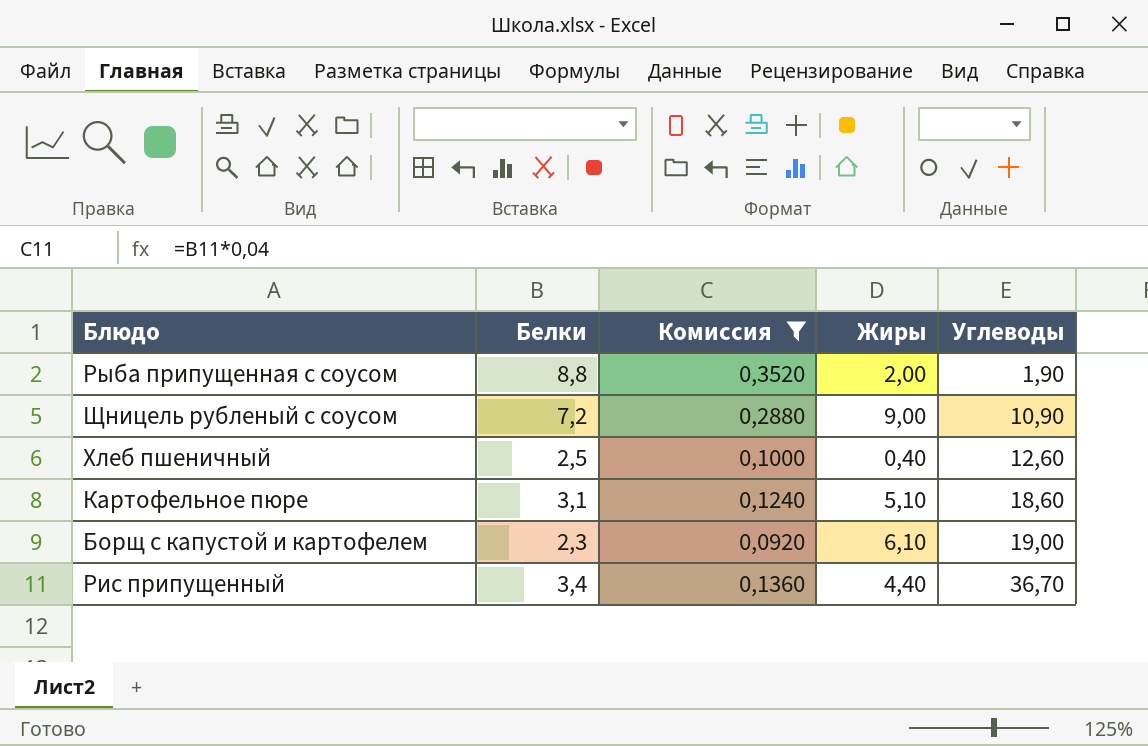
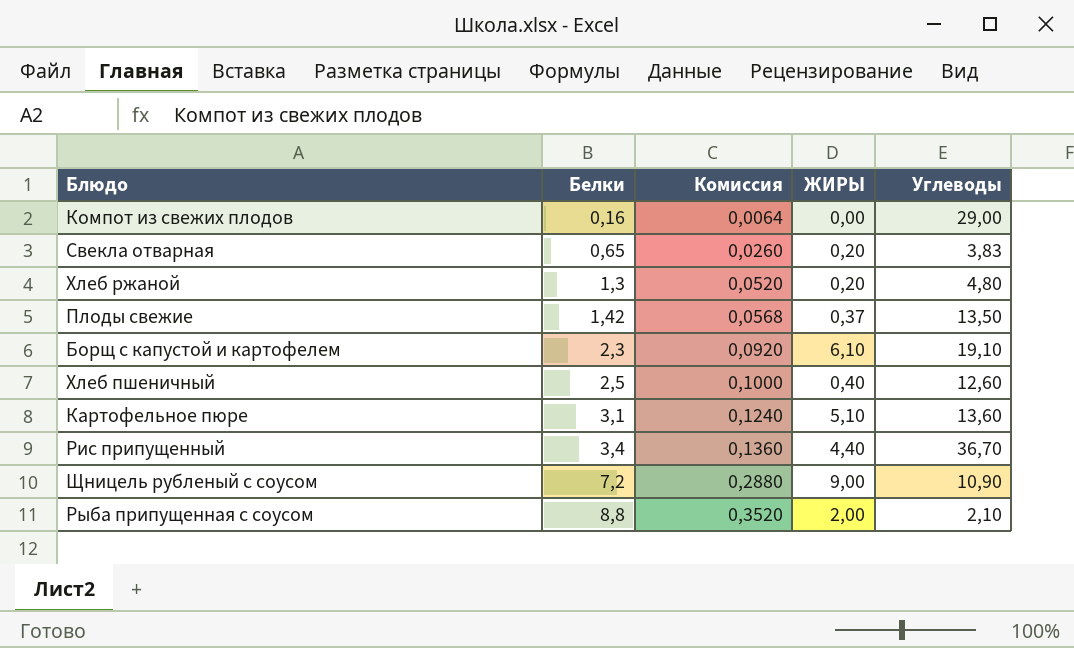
filter: Комиссия >= 0,0920 -> none
row order: Углеводы ascending -> Белки ascending
column name: Жиры -> ЖИРЫ
Борщ с капустой и картофелем | Углеводы: 19,00 -> 19,10
Картофельное пюре | Углеводы: 18,60 -> 13,60
Рыба припущенная с соусом | Углеводы: 1,90 -> 2,10

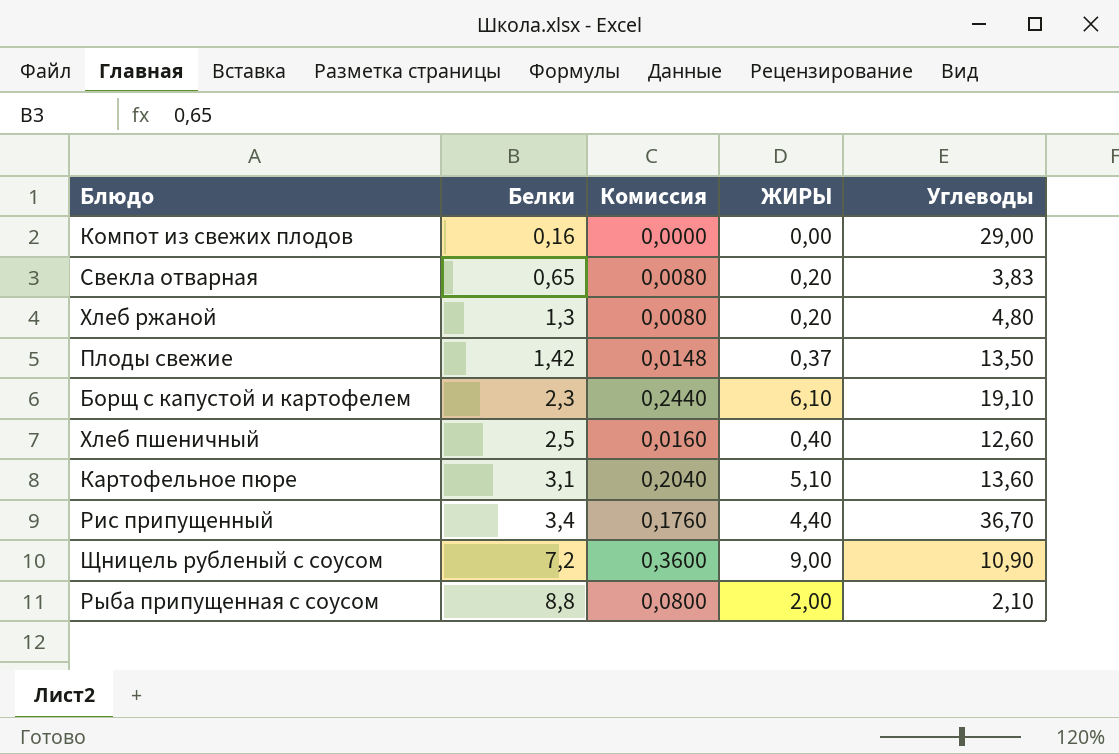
column Комиссия | formula: [Белки] * 0,04 -> [ЖИРЫ] * 0,04

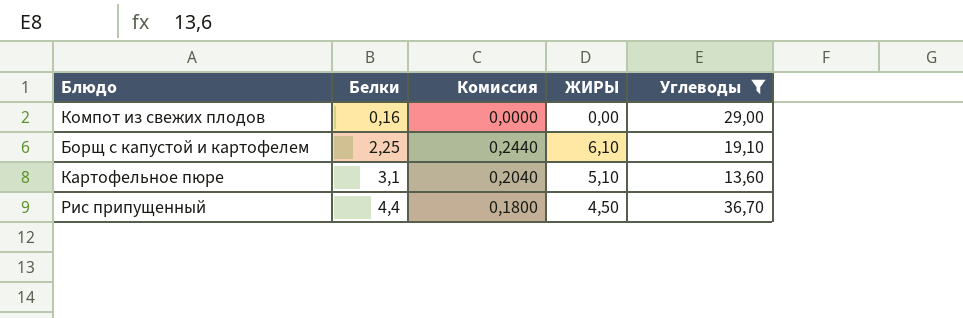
filter: none -> Углеводы >= 13,60
Борщ с капустой и картофелем | Белки: 2,3 -> 2,25
Рис припущенный | Белки: 3,4 -> 4,4
Рис припущенный | Комиссия: 0,1760 -> 0,1800
Рис припущенный | ЖИРЫ: 4,40 -> 4,50

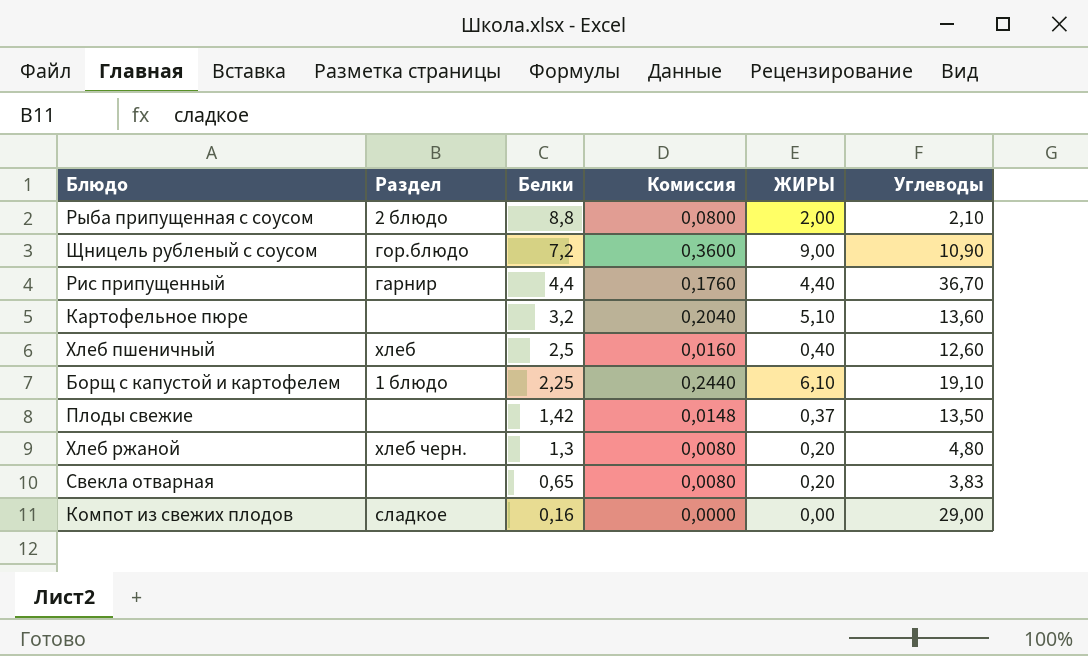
filter: Углеводы >= 13,60 -> none
row order: Белки ascending -> Белки descending
column Раздел | position: none -> 2
Рис припущенный | Комиссия: 0,1800 -> 0,1760
Рис припущенный | ЖИРЫ: 4,50 -> 4,40
Картофельное пюре | Белки: 3,1 -> 3,2

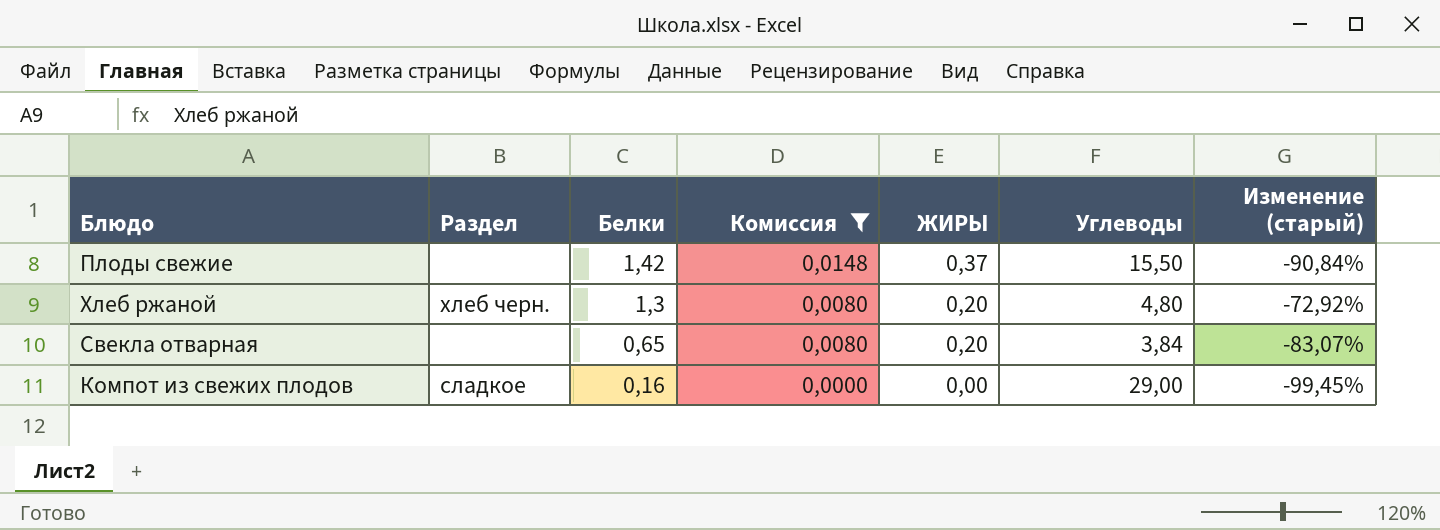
filter: none -> Комиссия <= 0,0148
column Изменение (старый) | formula: none -> ([Белки] - [Углеводы]) / [Углеводы]
Плоды свежие | Углеводы: 13,50 -> 15,50
Свекла отварная | Углеводы: 3,83 -> 3,84

